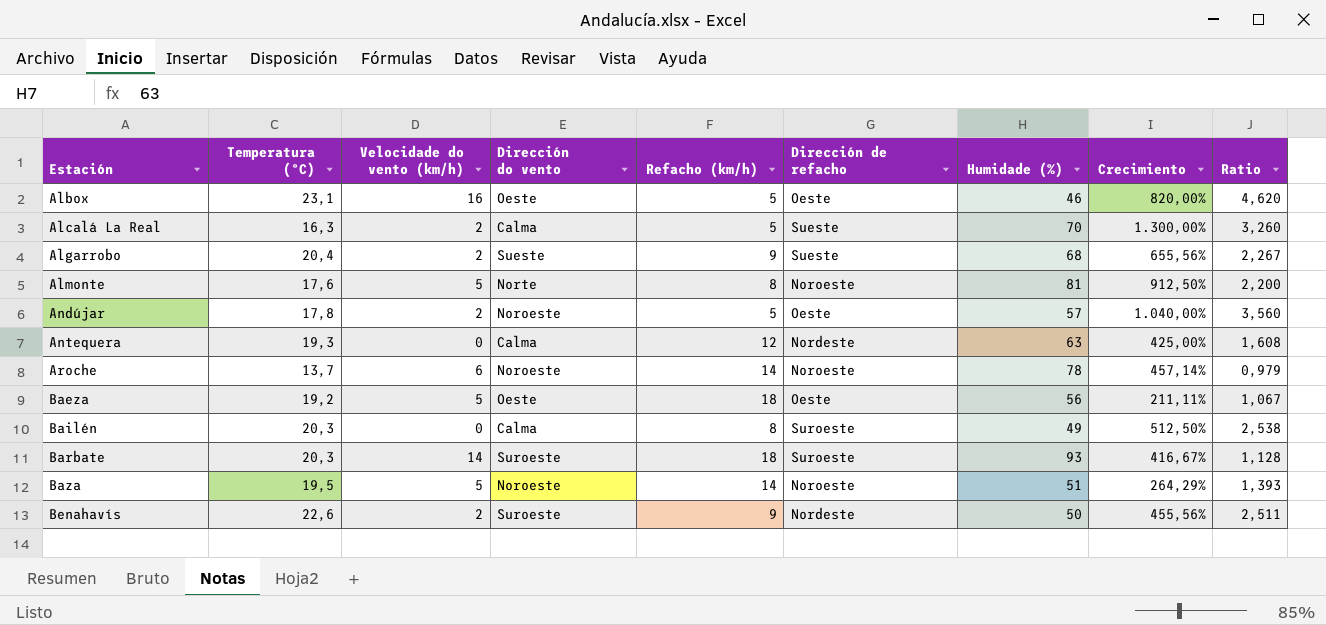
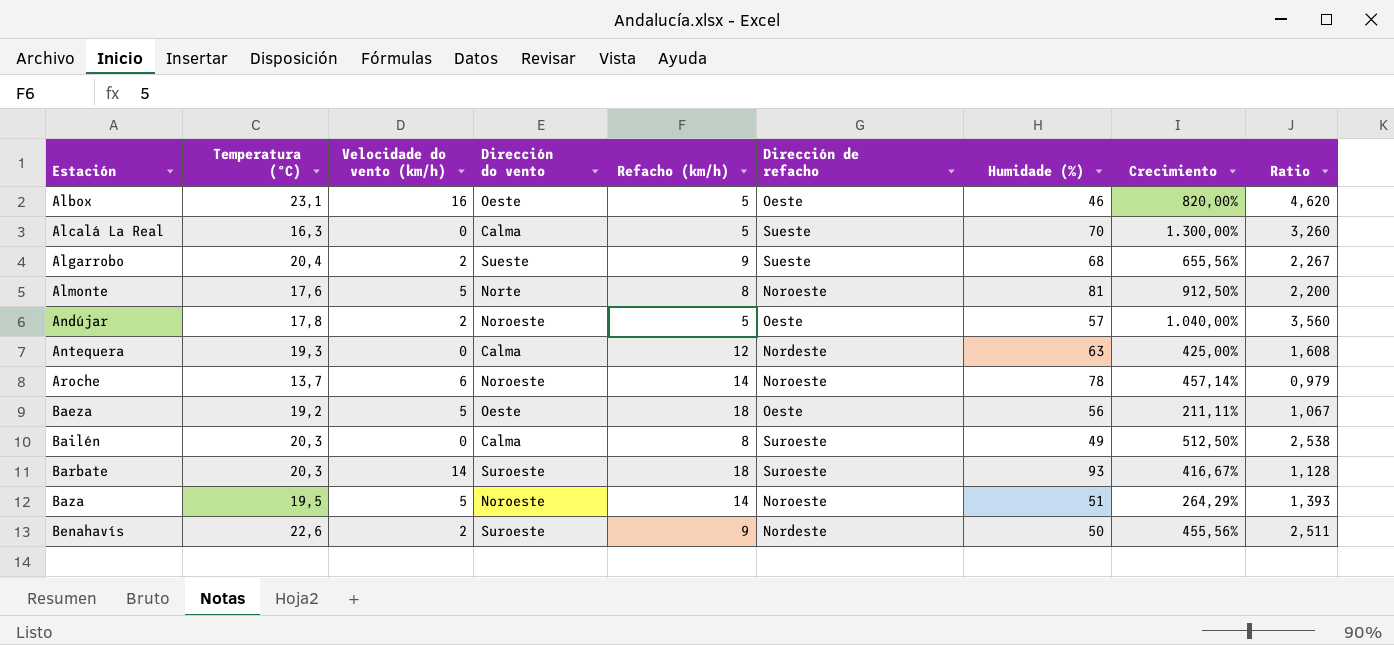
Alcalá La Real | Velocidade do vento (km/h): 2 -> 0

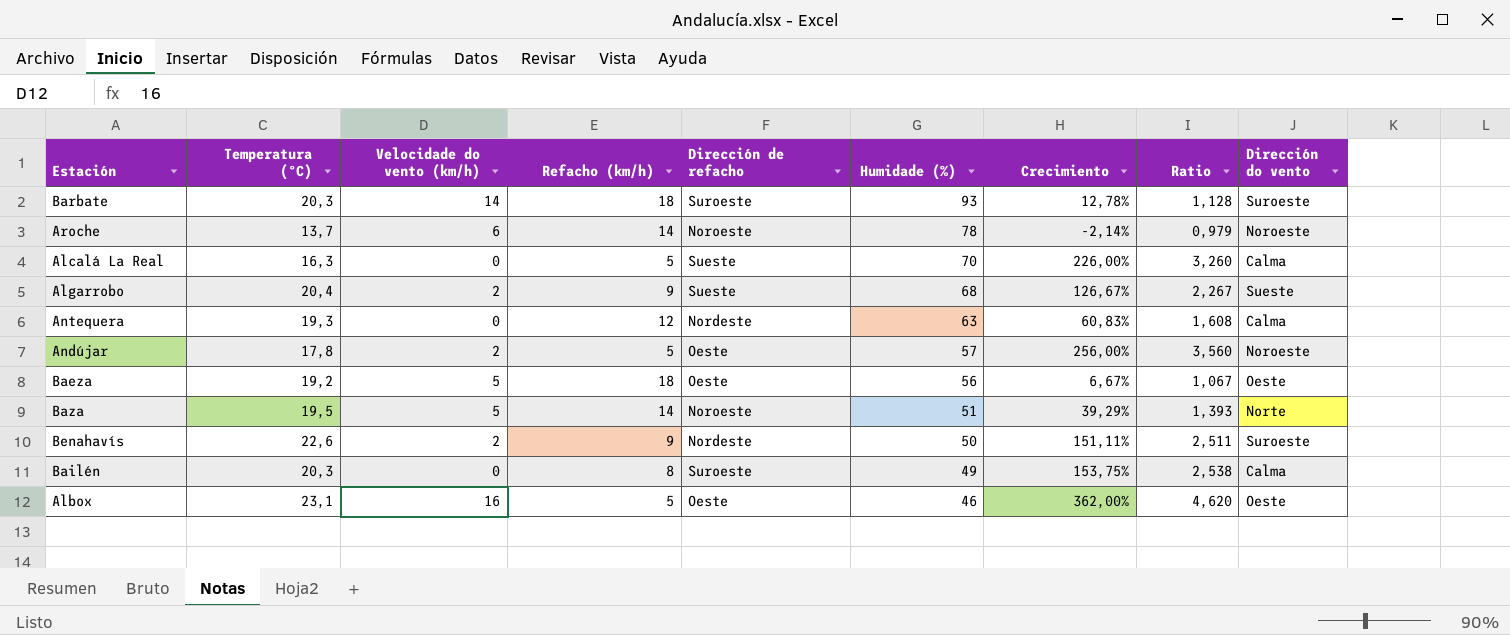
row order: Estación ascending -> Humidade (%) descending
column Crecimiento | formula: ([Humidade (%)] - [Refacho (km/h)]) / [Refacho (km/h)] -> ([Temperatura (ºC)] - [Refacho (km/h)]) / [Refacho (km/h)]
column Dirección do vento | position: 4 -> 9
row Almonte: 17,6 | 5 | Norte | 8 | Noroeste | 81 | 912,50% | 2,200 -> none
Baza | Dirección do vento: Noroeste -> Norte

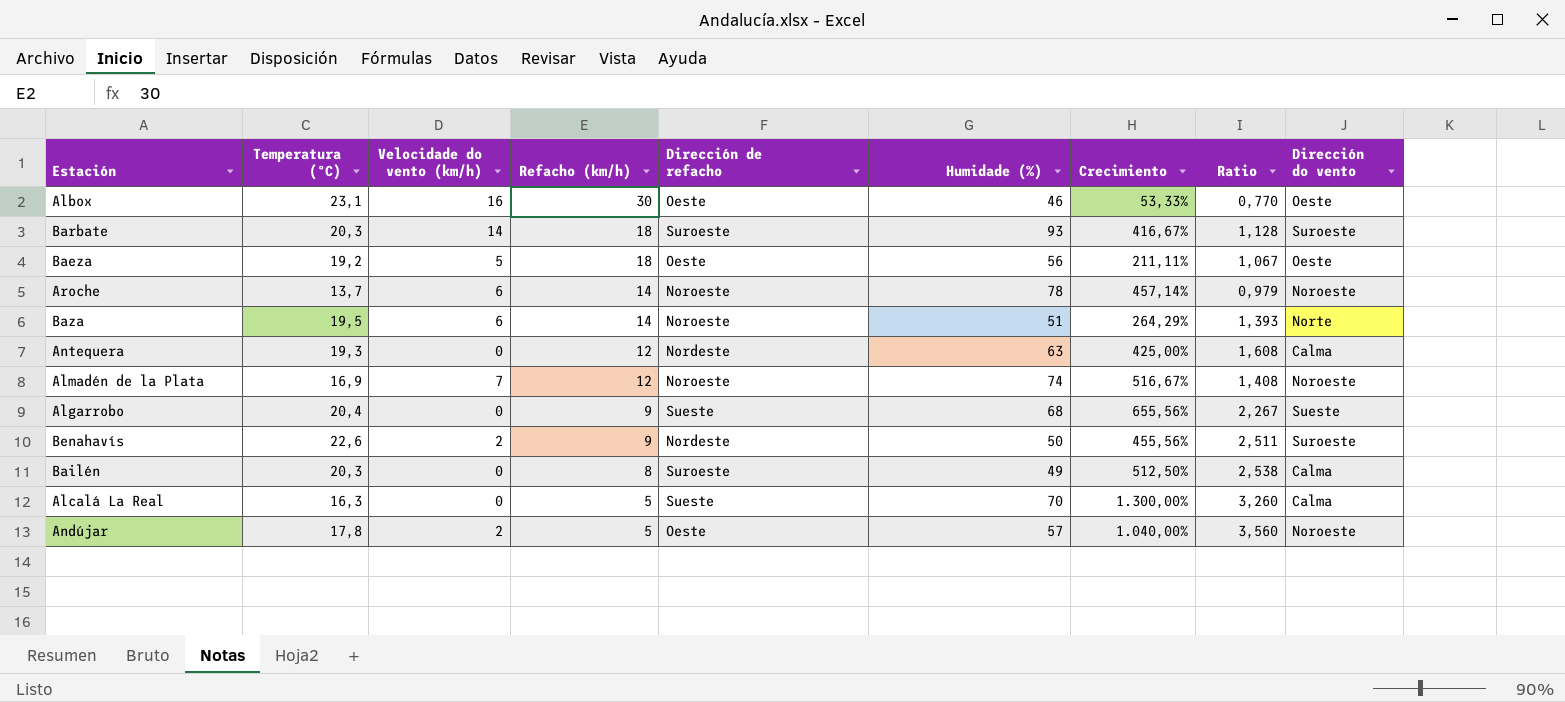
row order: Humidade (%) descending -> Refacho (km/h) descending
column Crecimiento | formula: ([Temperatura (ºC)] - [Refacho (km/h)]) / [Refacho (km/h)] -> ([Humidade (%)] - [Refacho (km/h)]) / [Refacho (km/h)]
Albox | Refacho (km/h): 5 -> 30
Albox | Ratio: 4,620 -> 0,770
Baza | Velocidade do vento (km/h): 5 -> 6
row Almadén de la Plata: none -> 16,9 | 7 | 12 | Noroeste | 74 | 516,67% | 1,408 | Noroeste
Algarrobo | Velocidade do vento (km/h): 2 -> 0

